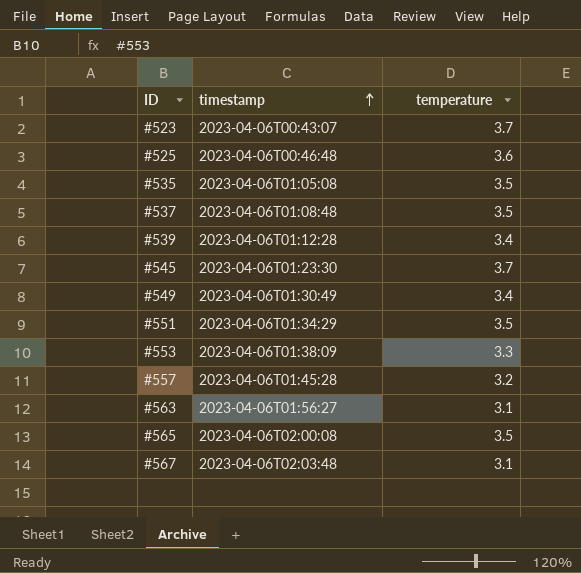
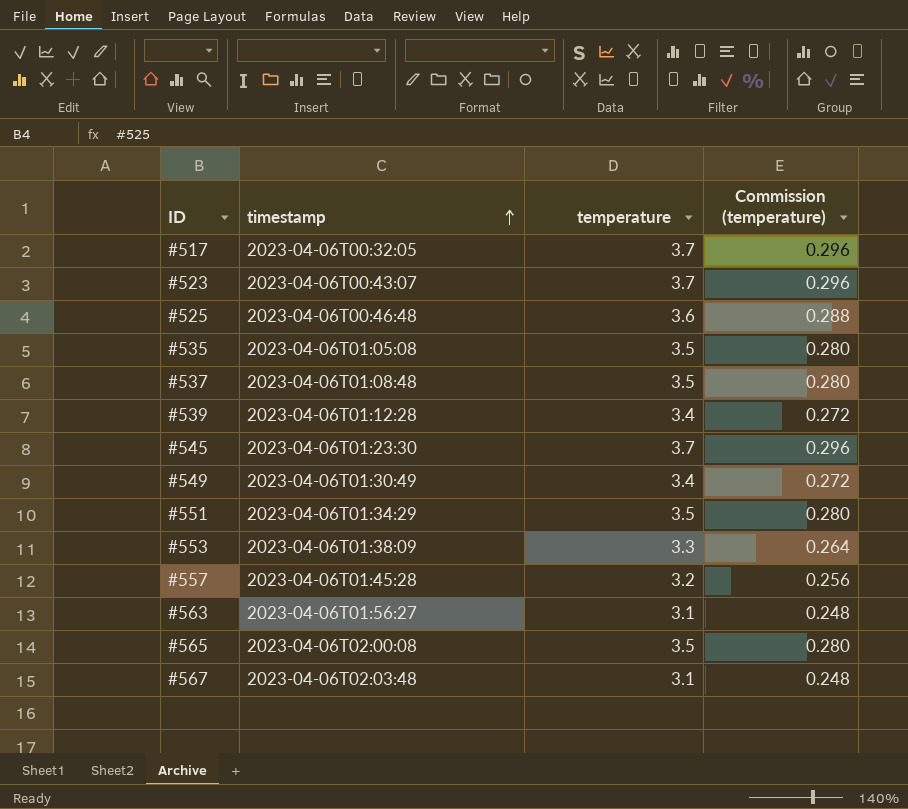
column Commission (temperature) | formula: none -> [temperature] * 0.08
row #517: none -> 2023-04-06T00:32:05 | 3.7 | 0.296

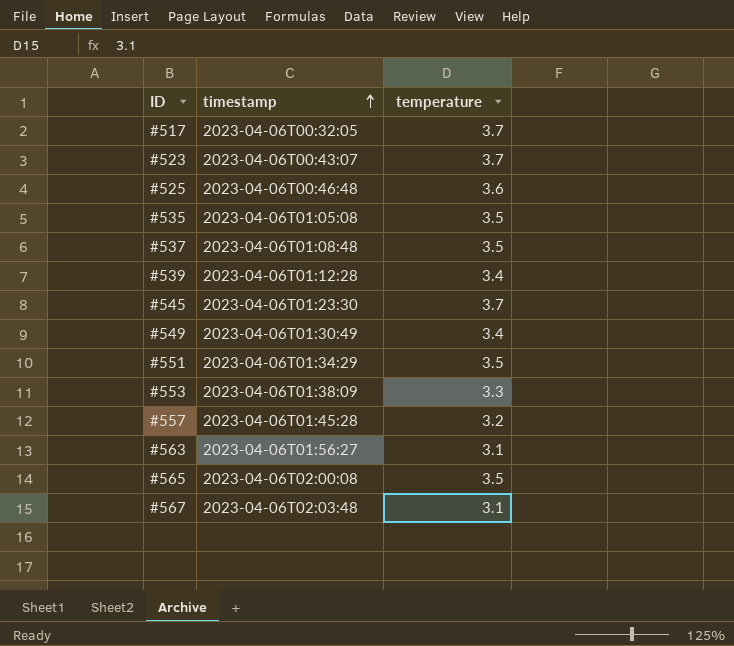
column Commission (temperature) | formula: [temperature] * 0.08 -> none

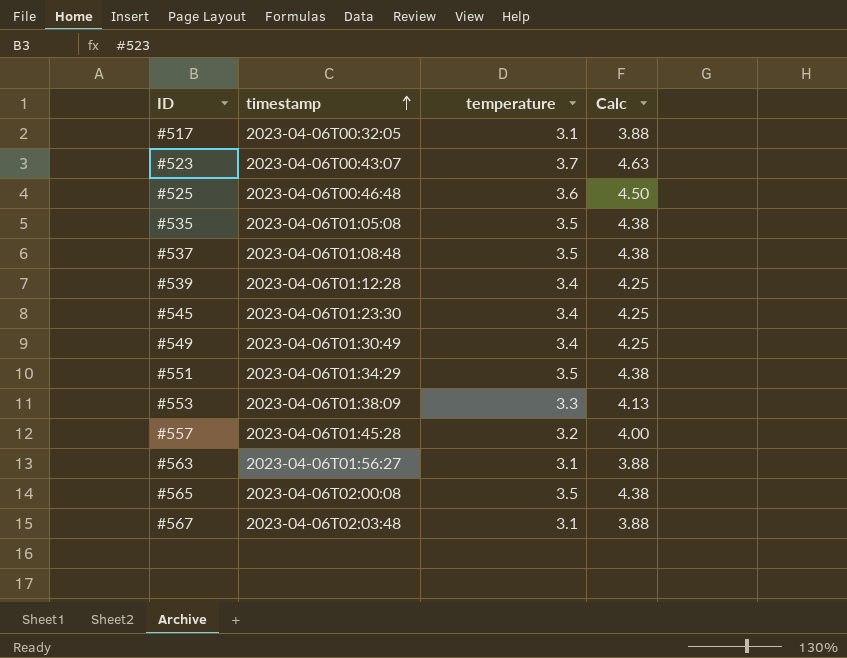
column Calc | formula: none -> [temperature] * 1.25
#517 | temperature: 3.7 -> 3.1
#545 | temperature: 3.7 -> 3.4

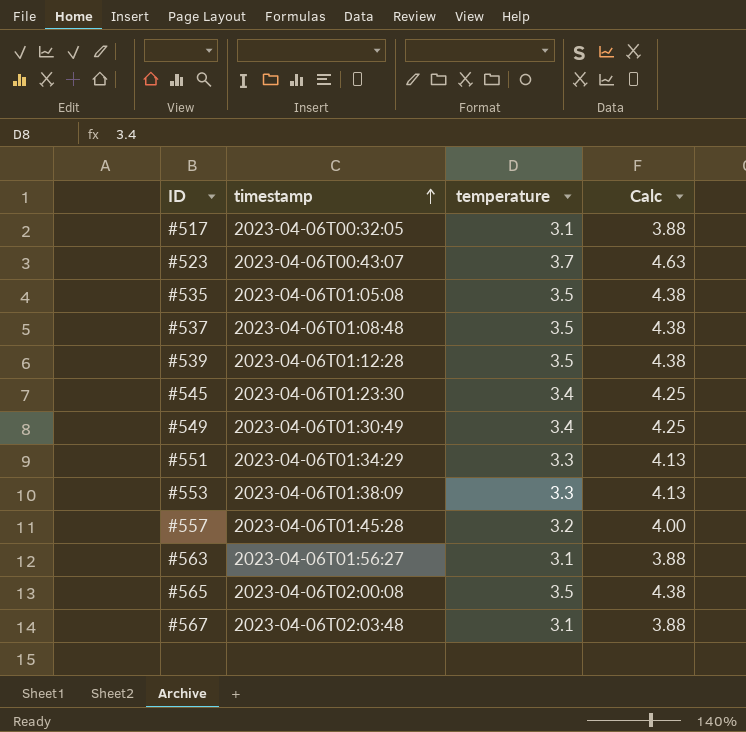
row #525: 2023-04-06T00:46:48 | 3.6 | 4.50 -> none
#539 | temperature: 3.4 -> 3.5
#539 | Calc: 4.25 -> 4.38
#551 | temperature: 3.5 -> 3.3
#551 | Calc: 4.38 -> 4.13

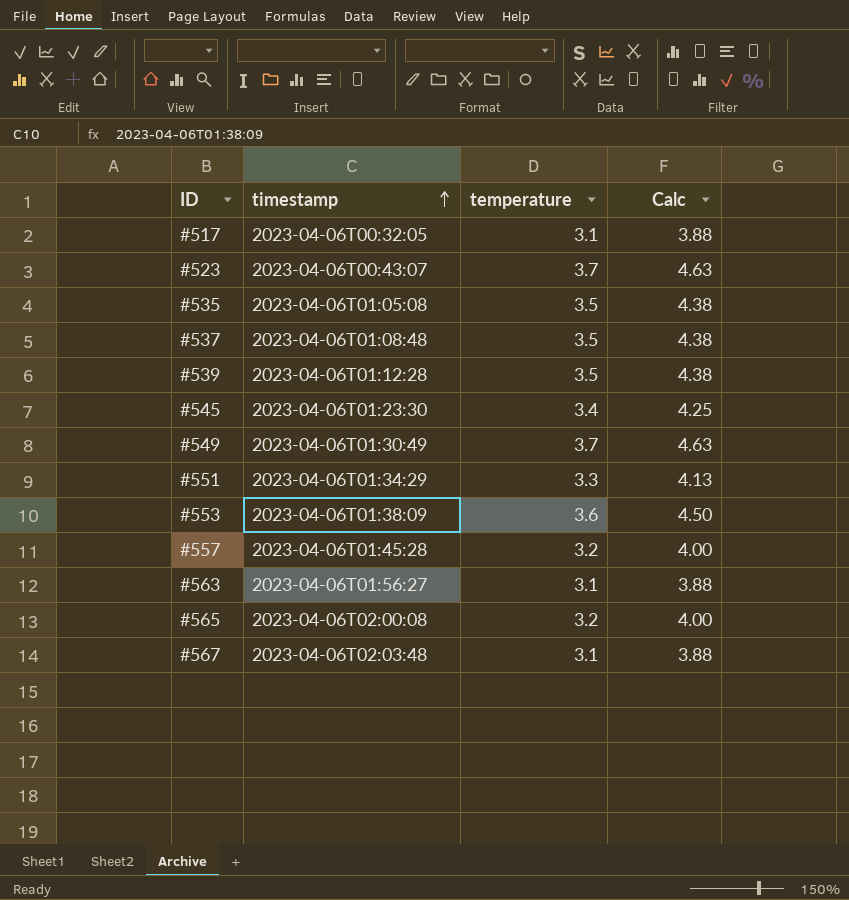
#549 | temperature: 3.4 -> 3.7
#549 | Calc: 4.25 -> 4.63
#553 | temperature: 3.3 -> 3.6
#553 | Calc: 4.13 -> 4.50
#565 | temperature: 3.5 -> 3.2
#565 | Calc: 4.38 -> 4.00

